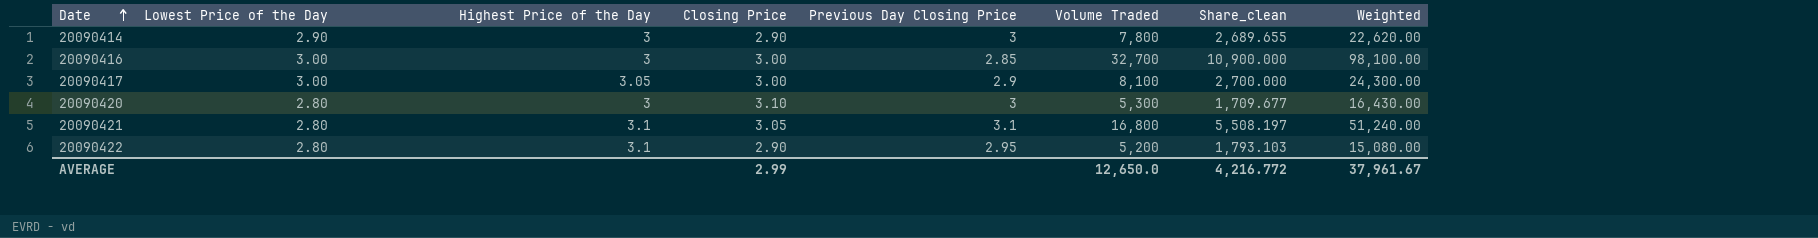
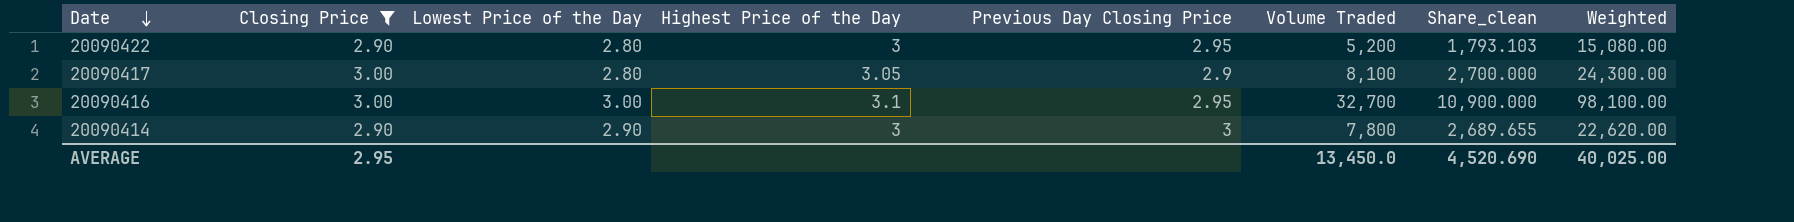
filter: none -> Closing Price <= 3.00
row order: Date ascending -> Date descending
column Closing Price | position: 4 -> 2
20090422 | Highest Price of the Day: 3.1 -> 3
20090417 | Lowest Price of the Day: 3.00 -> 2.80
20090416 | Highest Price of the Day: 3 -> 3.1
20090416 | Previous Day Closing Price: 2.85 -> 2.95
AVERAGE | Closing Price: 2.99 -> 2.95
AVERAGE | Volume Traded: 12,650.0 -> 13,450.0
AVERAGE | Share_clean: 4,216.772 -> 4,520.690
AVERAGE | Weighted: 37,961.67 -> 40,025.00

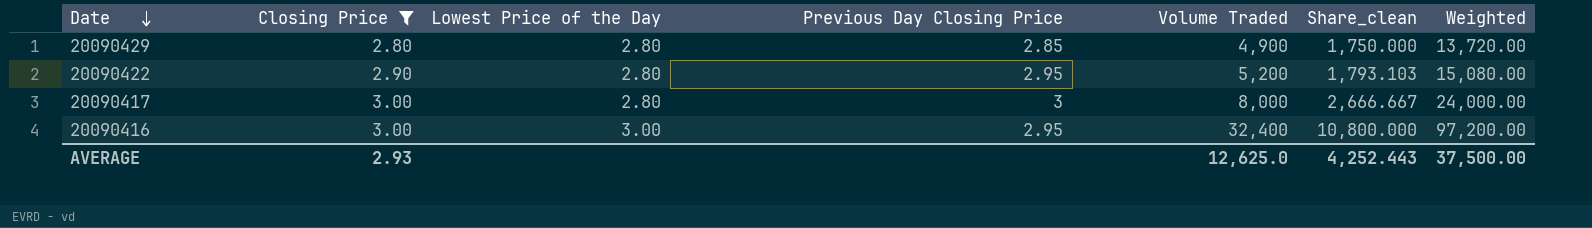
column Highest Price of the Day | position: 4 -> none
row 20090414: 2.90 | 2.90 | 3 | 3 | 7,800 | 2,689.655 | 22,620.00 -> none
row 20090429: none -> 2.80 | 2.80 | 2.85 | 4,900 | 1,750.000 | 13,720.00
20090417 | Previous Day Closing Price: 2.9 -> 3
20090417 | Volume Traded: 8,100 -> 8,000
20090417 | Share_clean: 2,700.000 -> 2,666.667
20090417 | Weighted: 24,300.00 -> 24,000.00
20090416 | Volume Traded: 32,700 -> 32,400
20090416 | Share_clean: 10,900.000 -> 10,800.000
20090416 | Weighted: 98,100.00 -> 97,200.00
AVERAGE | Closing Price: 2.95 -> 2.93
AVERAGE | Volume Traded: 13,450.0 -> 12,625.0
AVERAGE | Share_clean: 4,520.690 -> 4,252.443
AVERAGE | Weighted: 40,025.00 -> 37,500.00

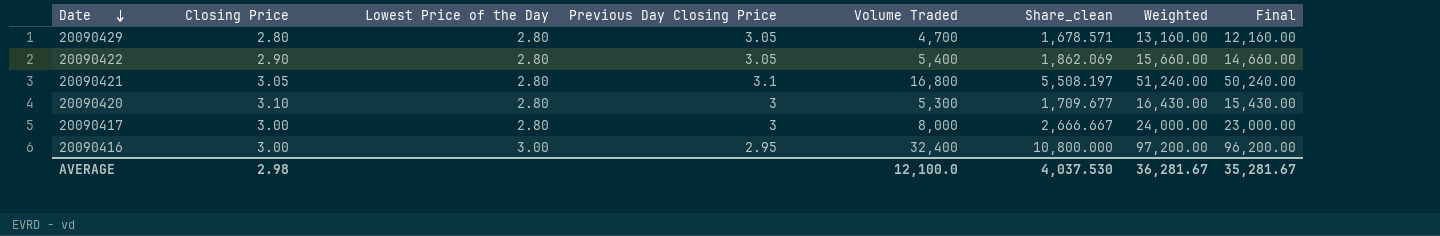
filter: Closing Price <= 3.00 -> none
column Final | formula: none -> [Weighted] - 1000
20090429 | Previous Day Closing Price: 2.85 -> 3.05
20090429 | Volume Traded: 4,900 -> 4,700
20090429 | Share_clean: 1,750.000 -> 1,678.571
20090429 | Weighted: 13,720.00 -> 13,160.00
20090422 | Previous Day Closing Price: 2.95 -> 3.05
20090422 | Volume Traded: 5,200 -> 5,400
20090422 | Share_clean: 1,793.103 -> 1,862.069
20090422 | Weighted: 15,080.00 -> 15,660.00
AVERAGE | Closing Price: 2.93 -> 2.98
AVERAGE | Volume Traded: 12,625.0 -> 12,100.0
AVERAGE | Share_clean: 4,252.443 -> 4,037.530
AVERAGE | Weighted: 37,500.00 -> 36,281.67

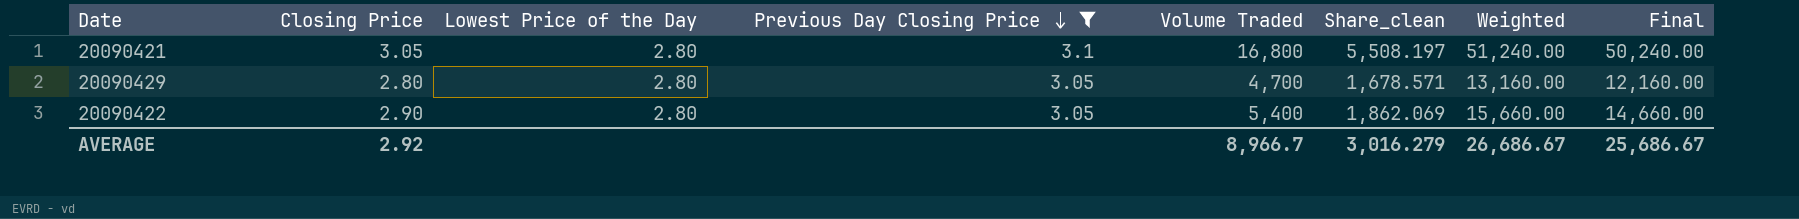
filter: none -> Previous Day Closing Price >= 3.05
row order: Date descending -> Previous Day Closing Price descending
AVERAGE | Closing Price: 2.98 -> 2.92
AVERAGE | Volume Traded: 12,100.0 -> 8,966.7
AVERAGE | Share_clean: 4,037.530 -> 3,016.279
AVERAGE | Weighted: 36,281.67 -> 26,686.67
AVERAGE | Final: 35,281.67 -> 25,686.67

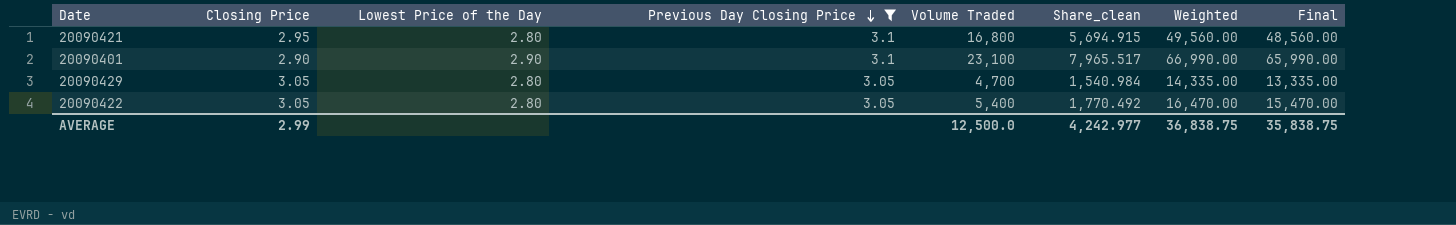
20090421 | Closing Price: 3.05 -> 2.95
20090421 | Share_clean: 5,508.197 -> 5,694.915
20090421 | Weighted: 51,240.00 -> 49,560.00
20090421 | Final: 50,240.00 -> 48,560.00
row 20090401: none -> 2.90 | 2.90 | 3.1 | 23,100 | 7,965.517 | 66,990.00 | 65,990.00
20090429 | Closing Price: 2.80 -> 3.05
20090429 | Share_clean: 1,678.571 -> 1,540.984
20090429 | Weighted: 13,160.00 -> 14,335.00
20090429 | Final: 12,160.00 -> 13,335.00
20090422 | Closing Price: 2.90 -> 3.05
20090422 | Share_clean: 1,862.069 -> 1,770.492
20090422 | Weighted: 15,660.00 -> 16,470.00
20090422 | Final: 14,660.00 -> 15,470.00
AVERAGE | Closing Price: 2.92 -> 2.99
AVERAGE | Volume Traded: 8,966.7 -> 12,500.0
AVERAGE | Share_clean: 3,016.279 -> 4,242.977
AVERAGE | Weighted: 26,686.67 -> 36,838.75
AVERAGE | Final: 25,686.67 -> 35,838.75

